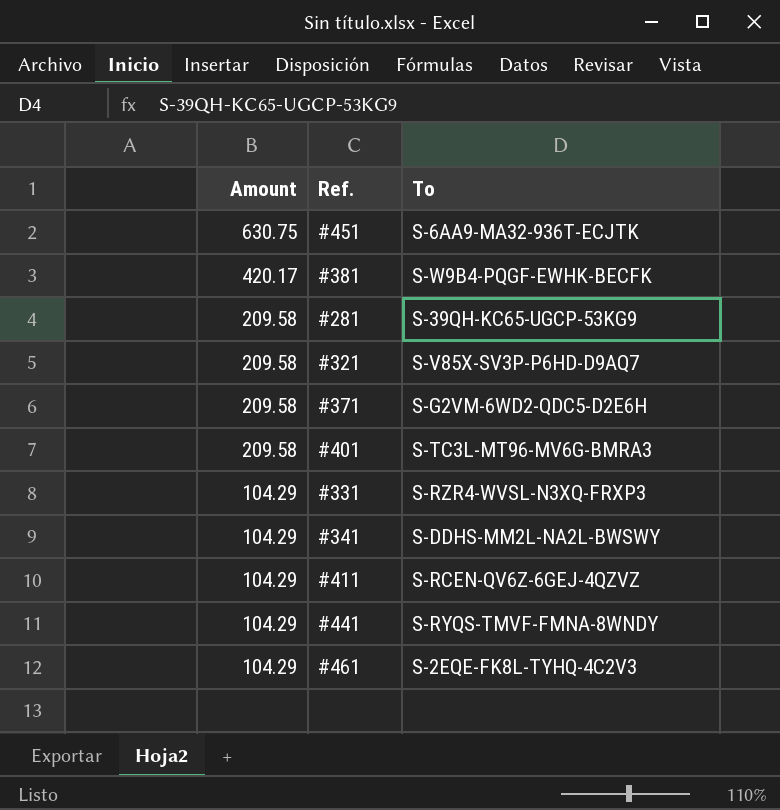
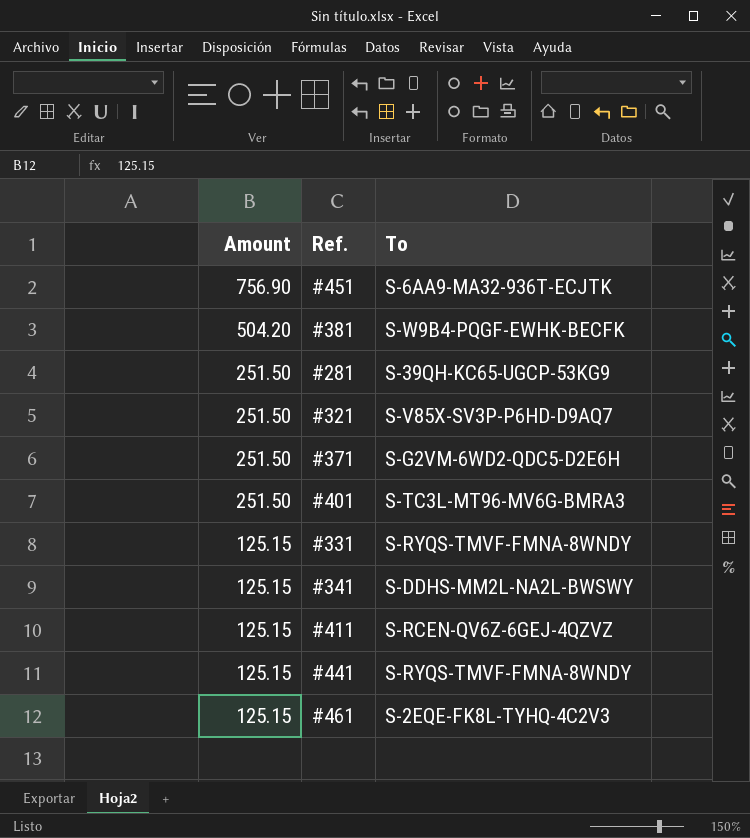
#451 | Amount: 630.75 -> 756.90
#381 | Amount: 420.17 -> 504.20
#281 | Amount: 209.58 -> 251.50
#321 | Amount: 209.58 -> 251.50
#371 | Amount: 209.58 -> 251.50
#401 | Amount: 209.58 -> 251.50
#331 | Amount: 104.29 -> 125.15
#331 | To: S-RZR4-WVSL-N3XQ-FRXP3 -> S-RYQS-TMVF-FMNA-8WNDY
#341 | Amount: 104.29 -> 125.15
#411 | Amount: 104.29 -> 125.15
#441 | Amount: 104.29 -> 125.15
#461 | Amount: 104.29 -> 125.15

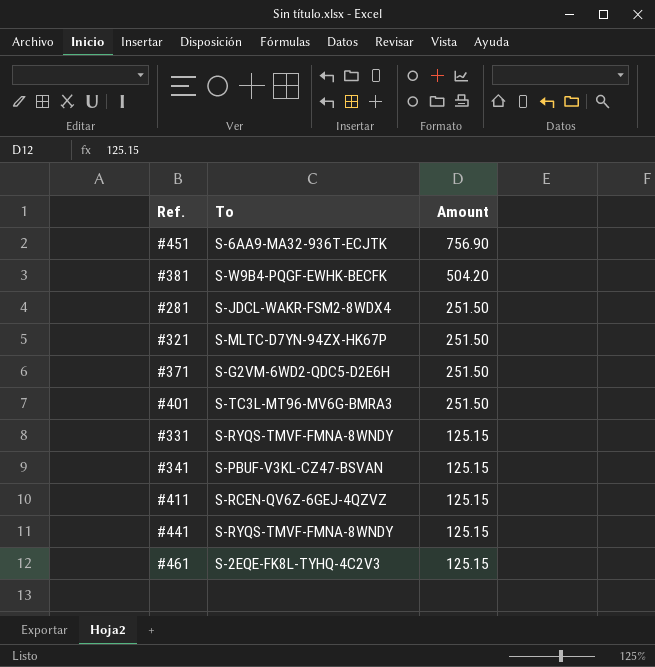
column Amount | position: 1 -> 3
#281 | To: S-39QH-KC65-UGCP-53KG9 -> S-JDCL-WAKR-FSM2-8WDX4
#321 | To: S-V85X-SV3P-P6HD-D9AQ7 -> S-MLTC-D7YN-94ZX-HK67P
#341 | To: S-DDHS-MM2L-NA2L-BWSWY -> S-PBUF-V3KL-CZ47-BSVAN

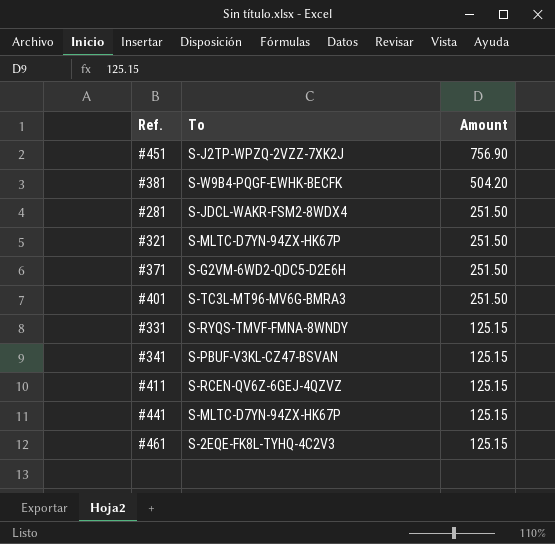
#451 | To: S-6AA9-MA32-936T-ECJTK -> S-J2TP-WPZQ-2VZZ-7XK2J
#441 | To: S-RYQS-TMVF-FMNA-8WNDY -> S-MLTC-D7YN-94ZX-HK67P

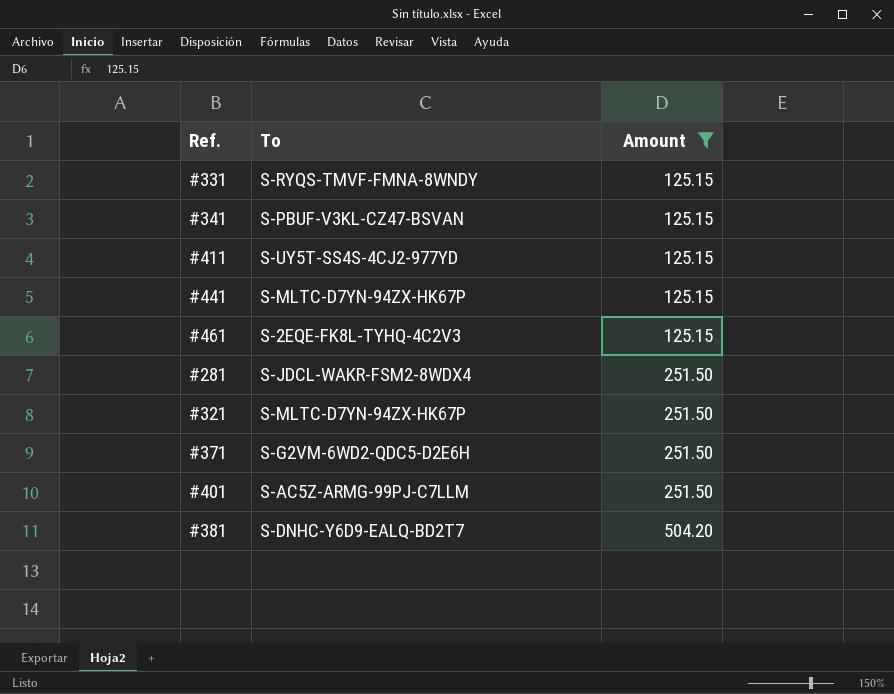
filter: none -> Amount != 756.90
row order: Amount descending -> Amount ascending
#411 | To: S-RCEN-QV6Z-6GEJ-4QZVZ -> S-UY5T-SS4S-4CJ2-977YD
#401 | To: S-TC3L-MT96-MV6G-BMRA3 -> S-AC5Z-ARMG-99PJ-C7LLM
#381 | To: S-W9B4-PQGF-EWHK-BECFK -> S-DNHC-Y6D9-EALQ-BD2T7

